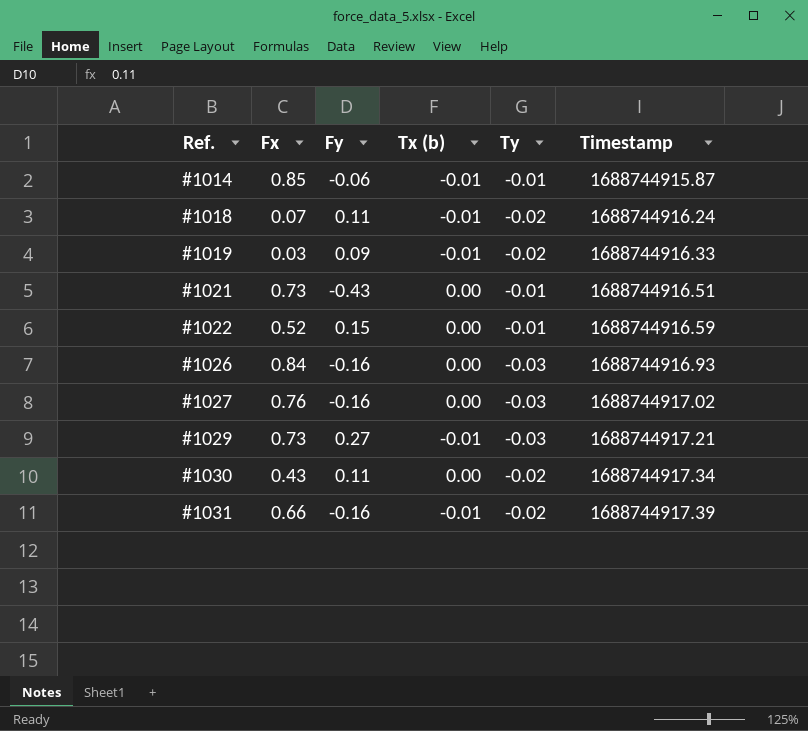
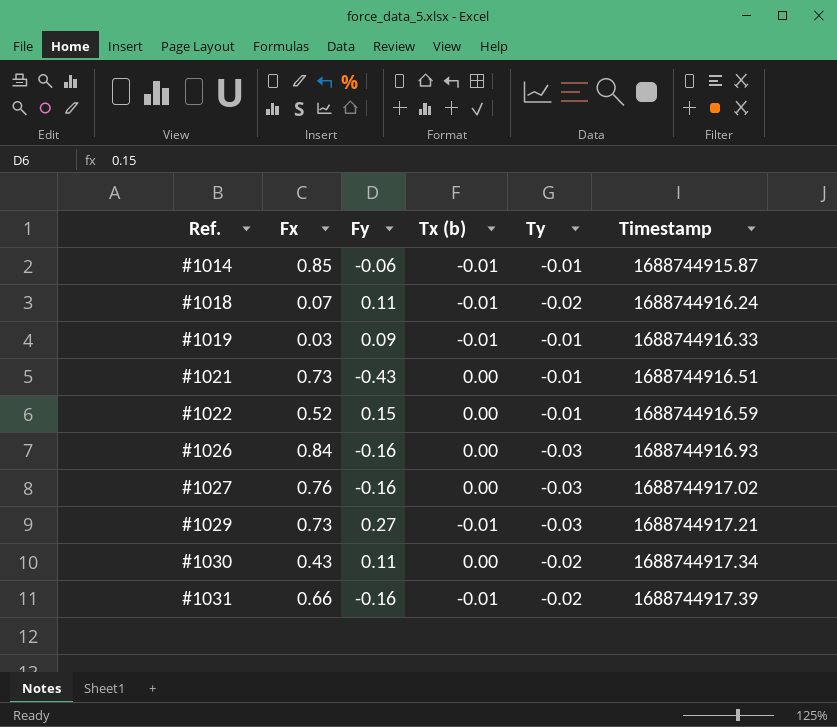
#1019 | Ty: -0.02 -> -0.01

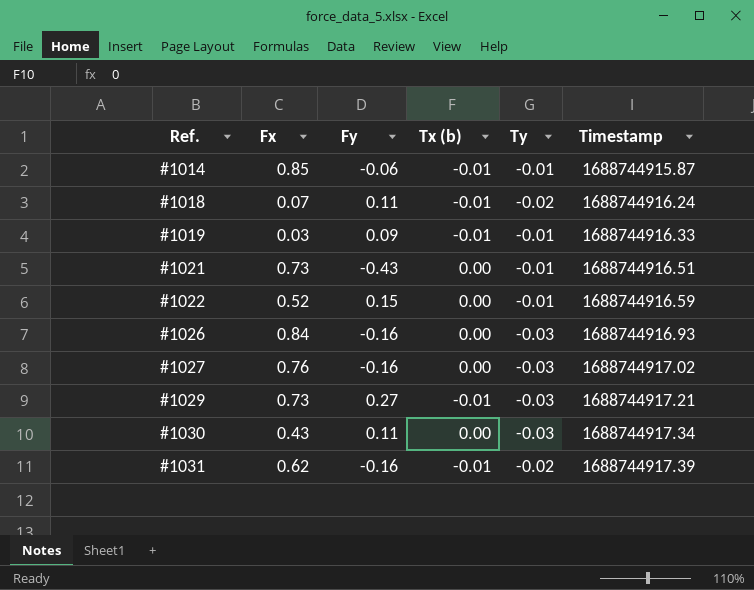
#1030 | Ty: -0.02 -> -0.03
#1031 | Fx: 0.66 -> 0.62

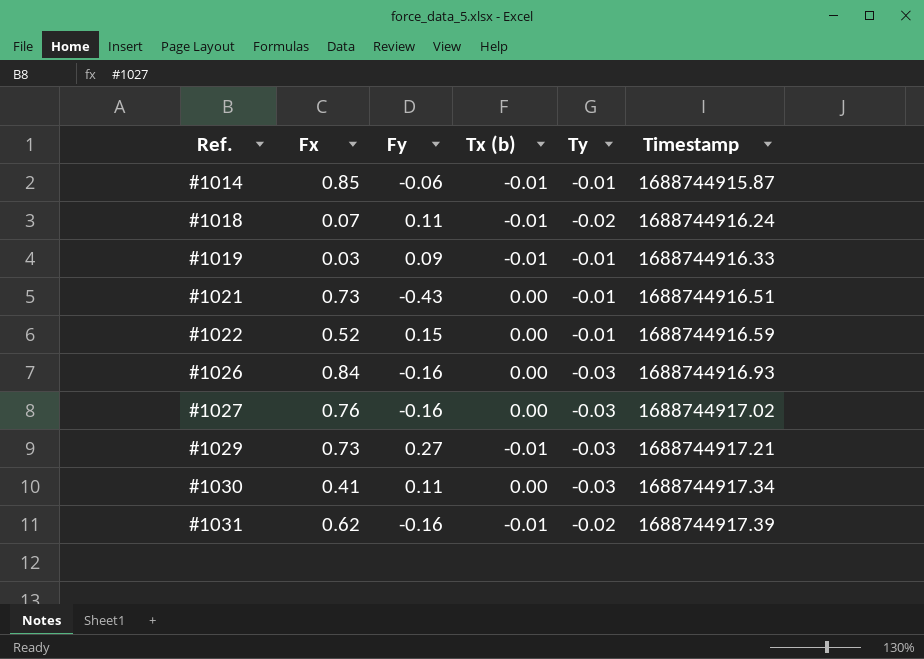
#1030 | Fx: 0.43 -> 0.41

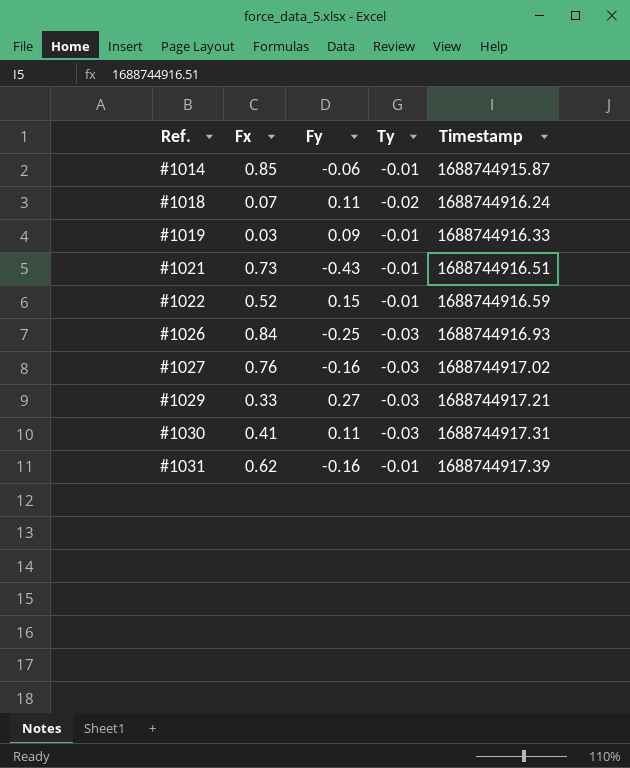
column Tx (b) | position: 4 -> none
#1026 | Fy: -0.16 -> -0.25
#1029 | Fx: 0.73 -> 0.33
#1030 | Timestamp: 1688744917.34 -> 1688744917.31
#1031 | Ty: -0.02 -> -0.01

